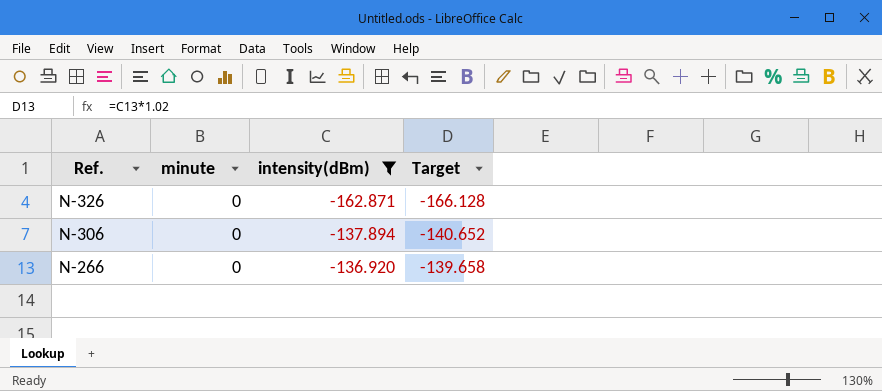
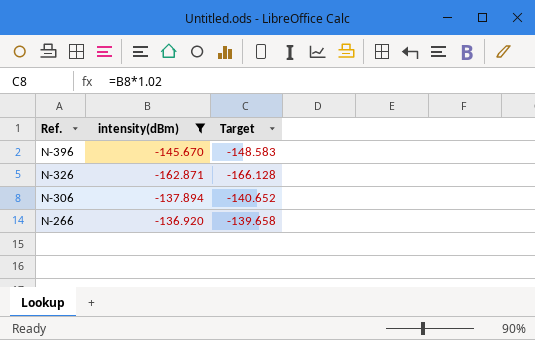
column minute | position: 2 -> none
row N-396: none -> -145.670 | -148.583

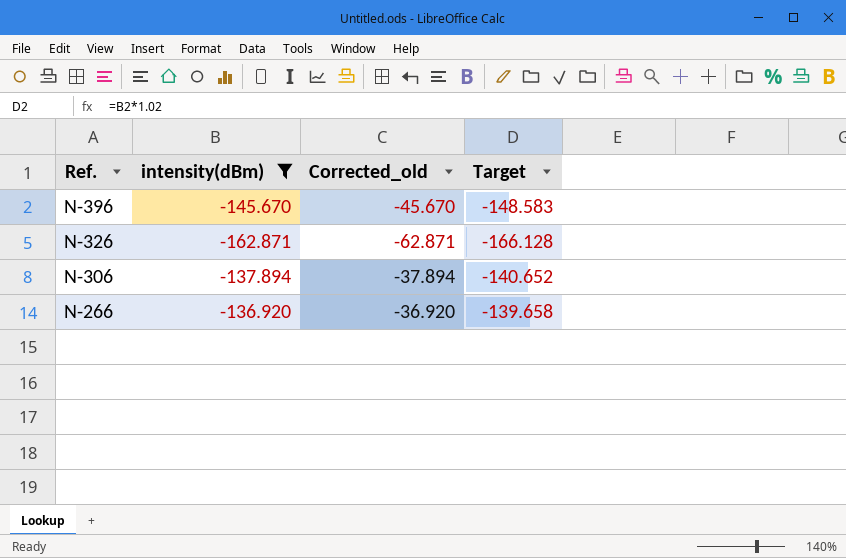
column Corrected_old | formula: none -> [intensity(dBm)] + 100

